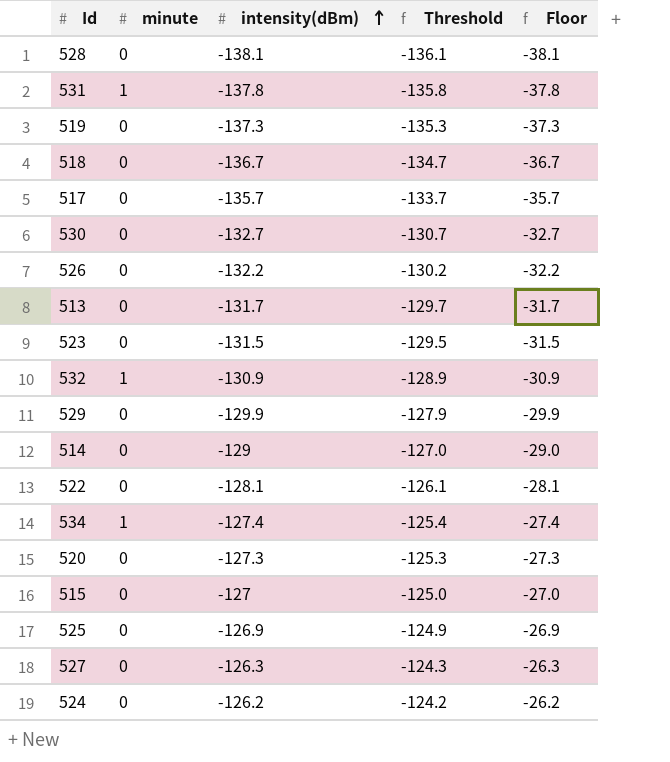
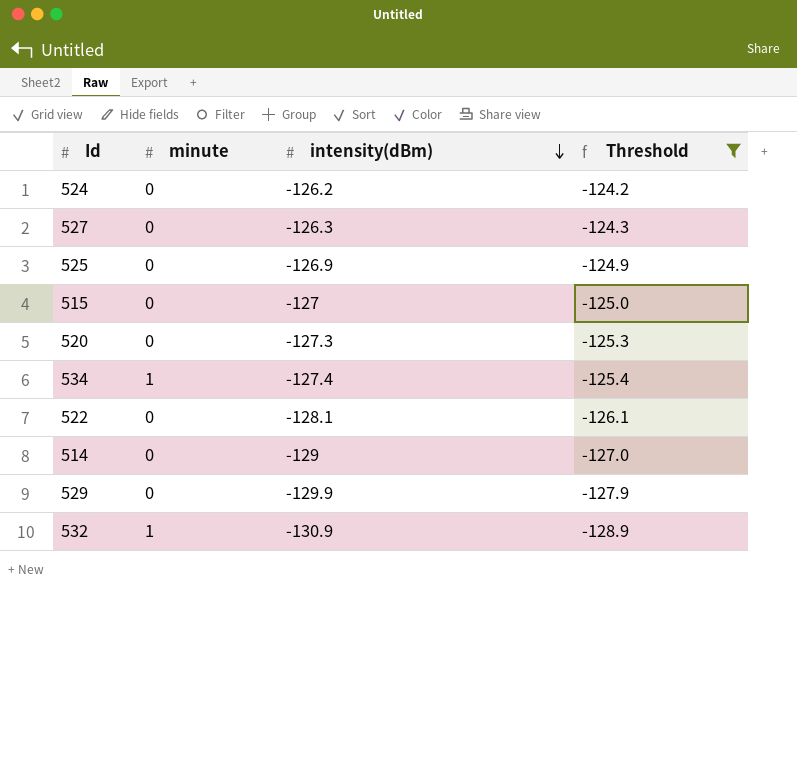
filter: none -> Threshold >= -128.9
row order: intensity(dBm) ascending -> intensity(dBm) descending
column Floor | formula: [intensity(dBm)] + 100 -> none

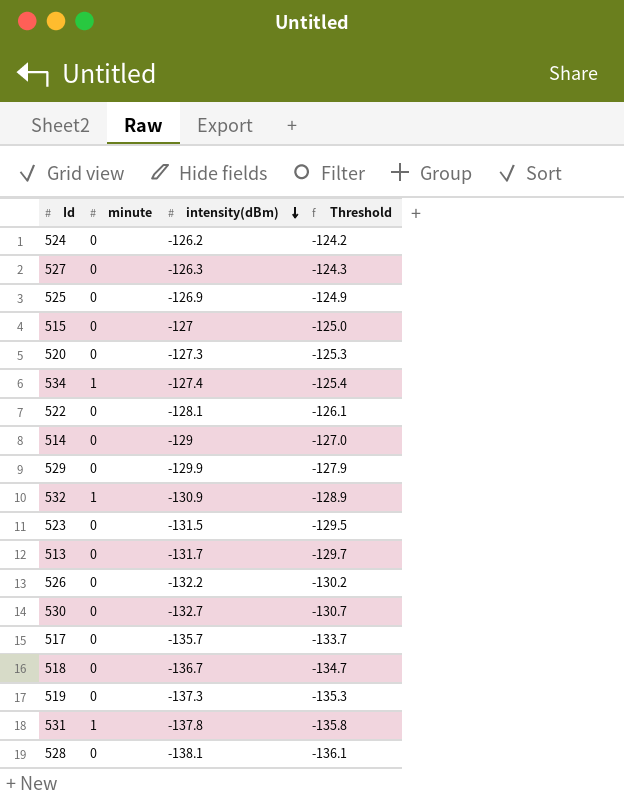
filter: Threshold >= -128.9 -> none

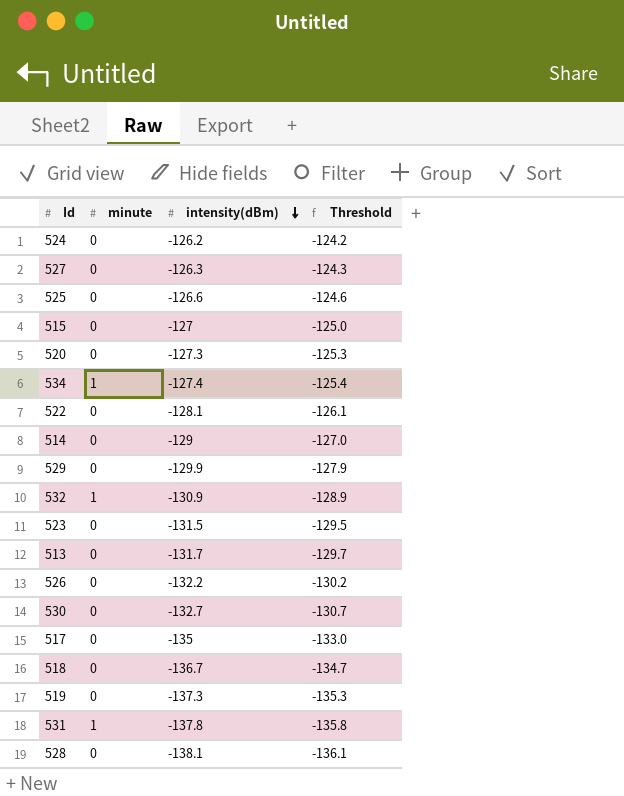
525 | intensity(dBm): -126.9 -> -126.6
525 | Threshold: -124.9 -> -124.6
517 | intensity(dBm): -135.7 -> -135
517 | Threshold: -133.7 -> -133.0

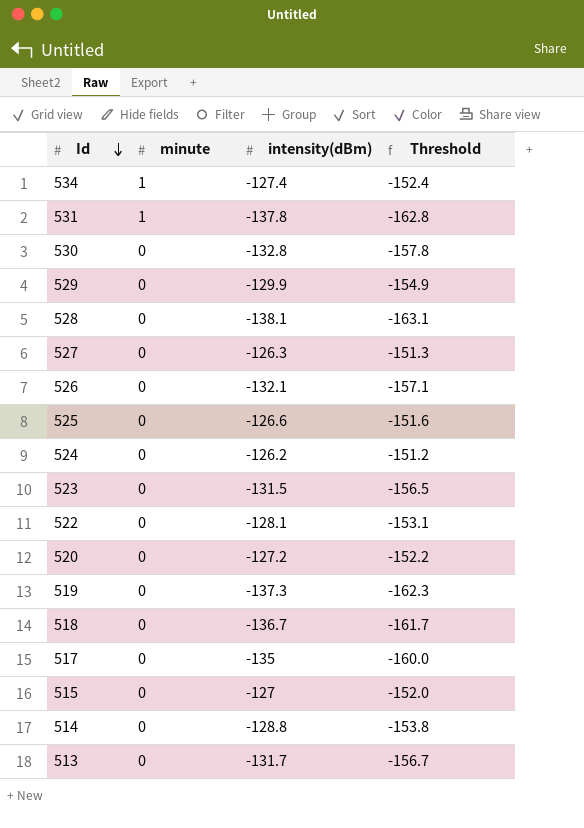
row order: intensity(dBm) descending -> Id descending
column Threshold | formula: [intensity(dBm)] + 2 -> [intensity(dBm)] - 25
row 532: 1 | -130.9 | -128.9 -> none
530 | intensity(dBm): -132.7 -> -132.8
526 | intensity(dBm): -132.2 -> -132.1
520 | intensity(dBm): -127.3 -> -127.2
514 | intensity(dBm): -129 -> -128.8

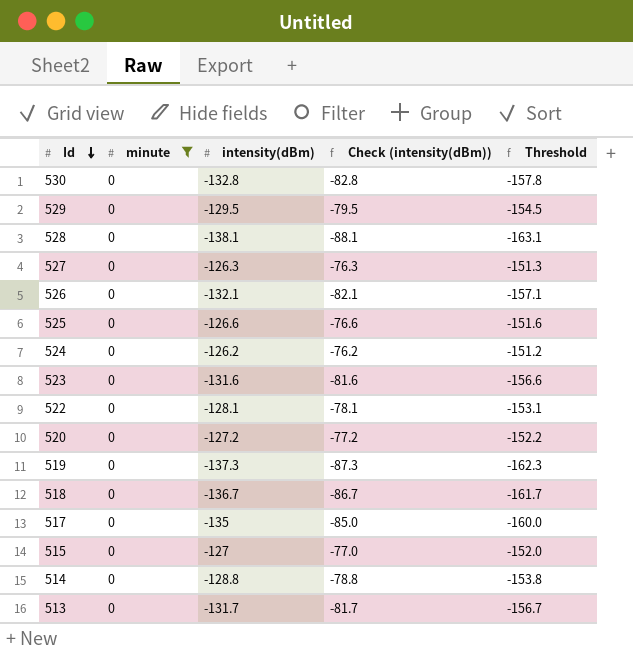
filter: none -> minute = 0
column Check (intensity(dBm)) | formula: none -> [intensity(dBm)] + 50
529 | intensity(dBm): -129.9 -> -129.5
529 | Threshold: -154.9 -> -154.5
523 | intensity(dBm): -131.5 -> -131.6
523 | Threshold: -156.5 -> -156.6

